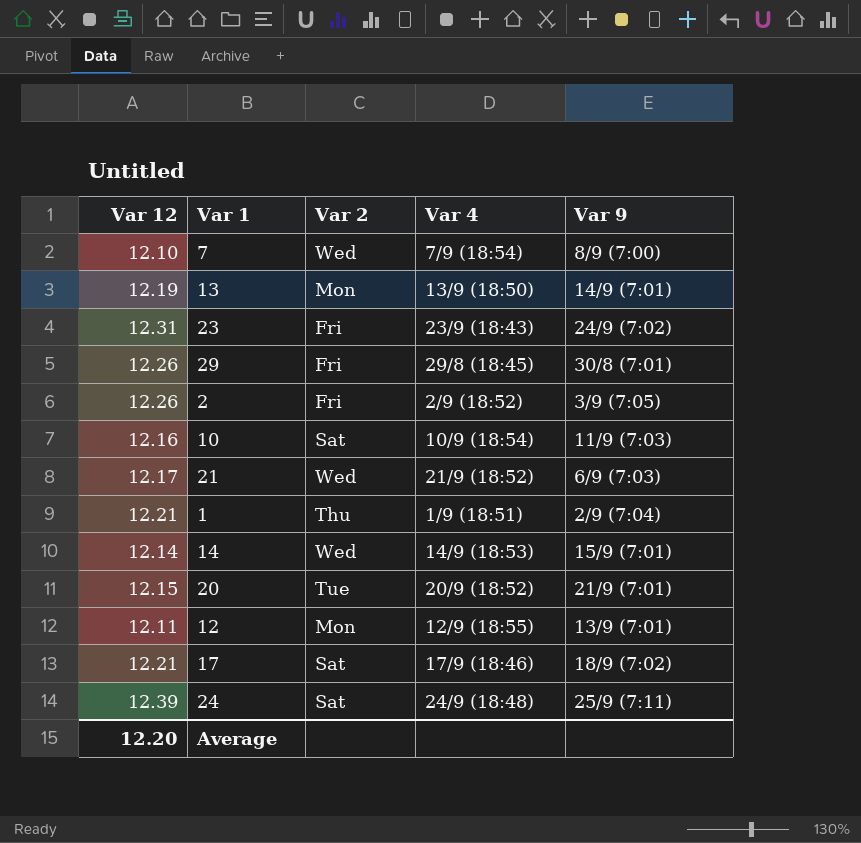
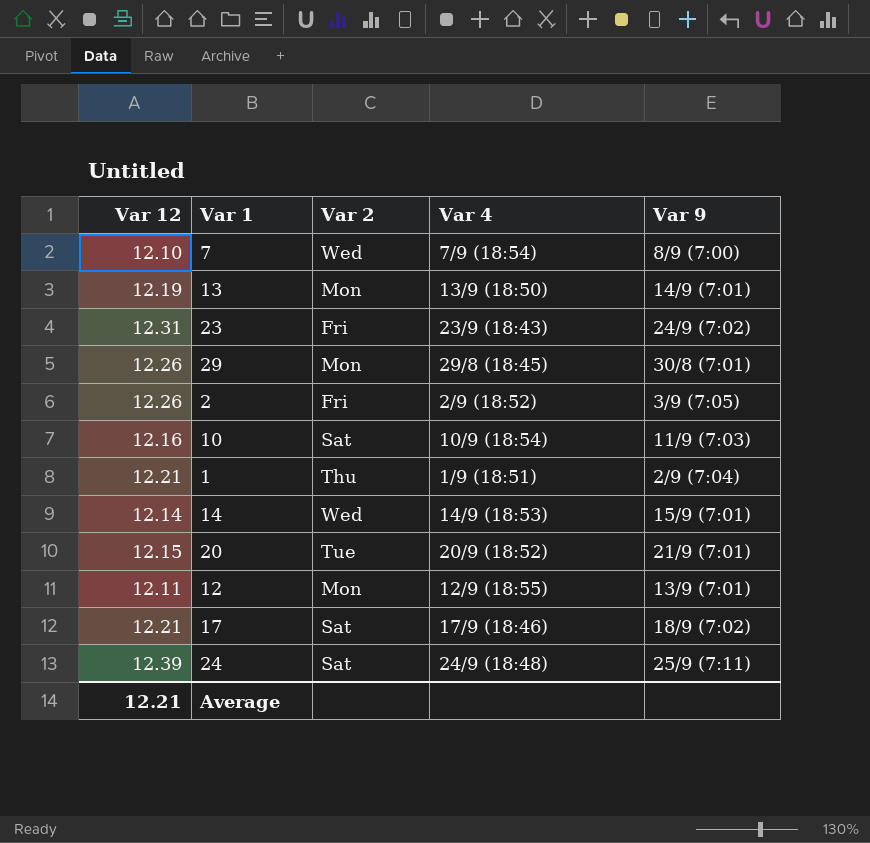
row 21: 12.17 | Wed | 21/9 (18:52) | 6/9 (7:03) -> none
29 | Var 2: Fri -> Mon
Average | Var 12: 12.20 -> 12.21

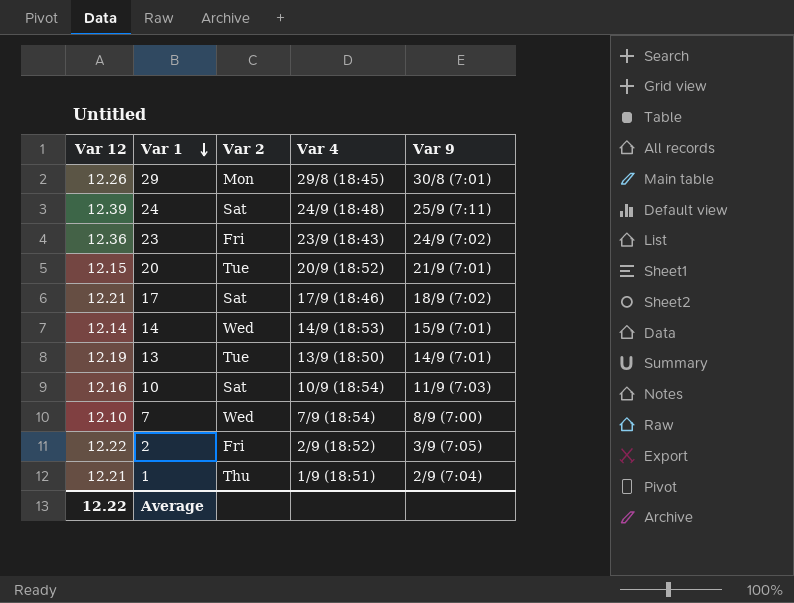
row order: none -> Var 1 descending
row 12: 12.11 | Mon | 12/9 (18:55) | 13/9 (7:01) -> none
23 | Var 12: 12.31 -> 12.36
13 | Var 2: Mon -> Tue
2 | Var 12: 12.26 -> 12.22
Average | Var 12: 12.21 -> 12.22

